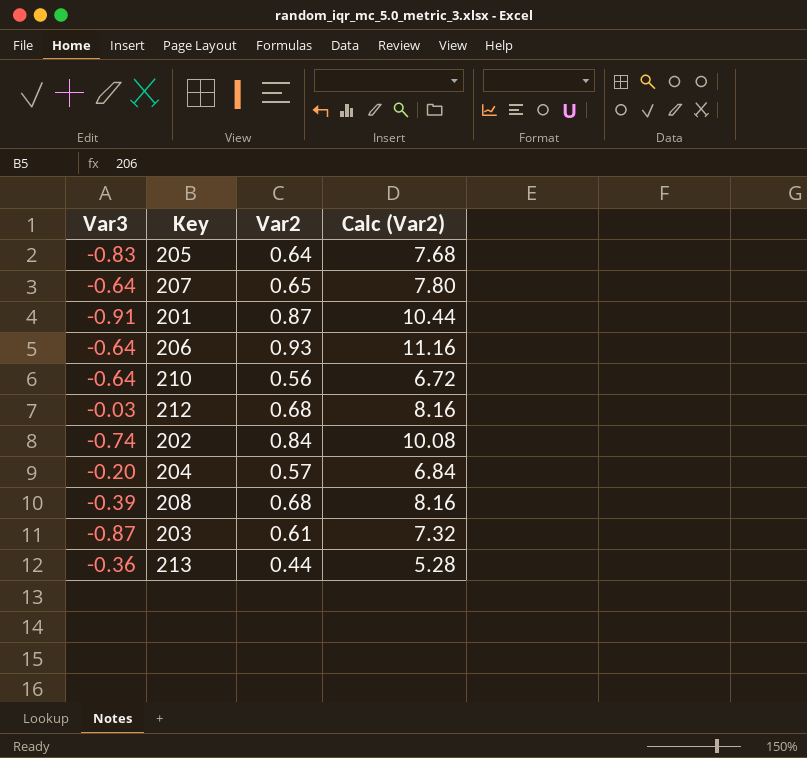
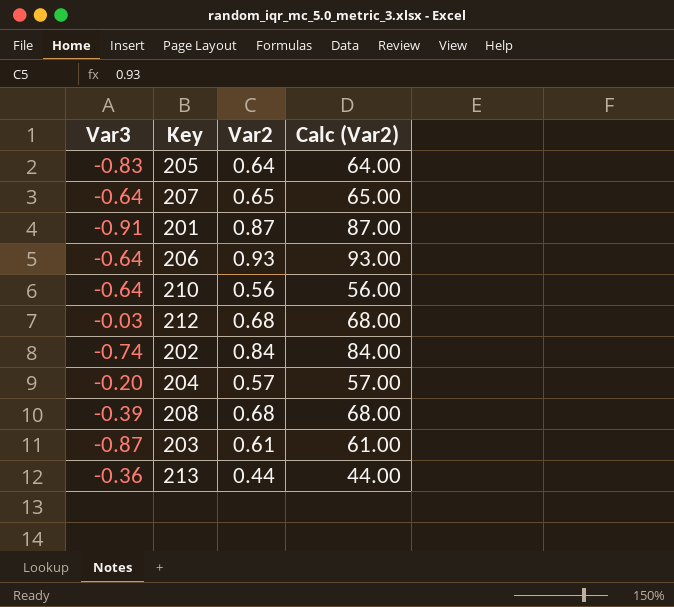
column Calc (Var2) | formula: [Var2] * 12 -> [Var2] * 100

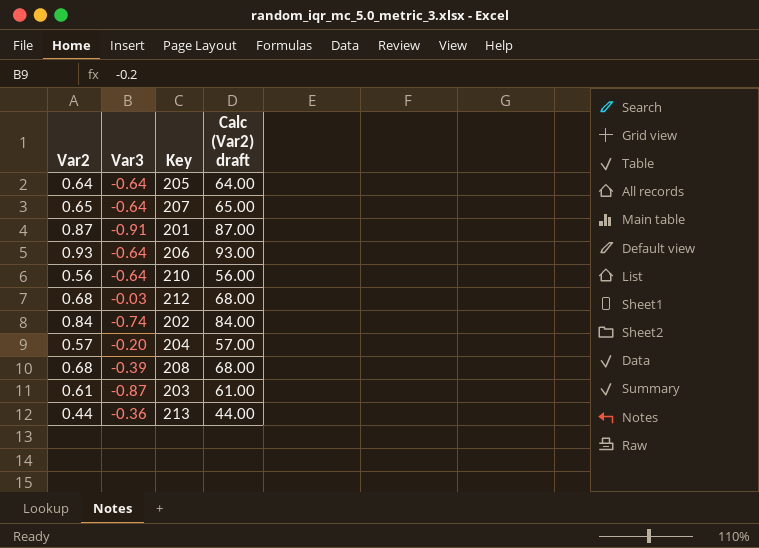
column Var2 | position: 3 -> 1
column name: Calc (Var2) -> Calc (Var2) draft
205 | Var3: -0.83 -> -0.64

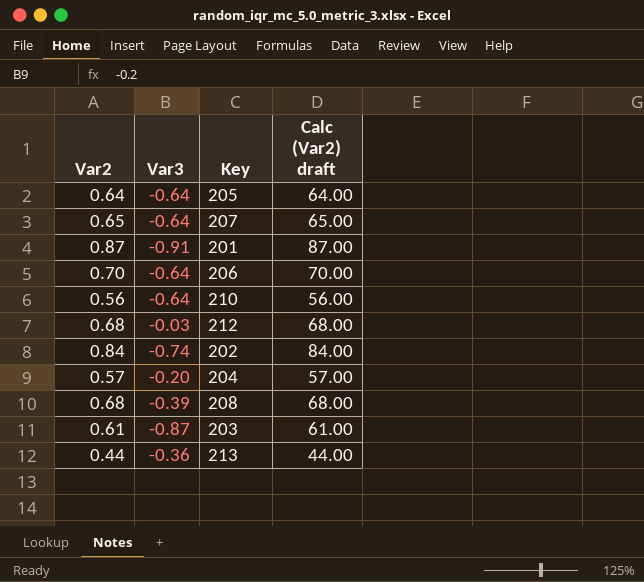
206 | Var2: 0.93 -> 0.70
206 | Calc (Var2) draft: 93.00 -> 70.00

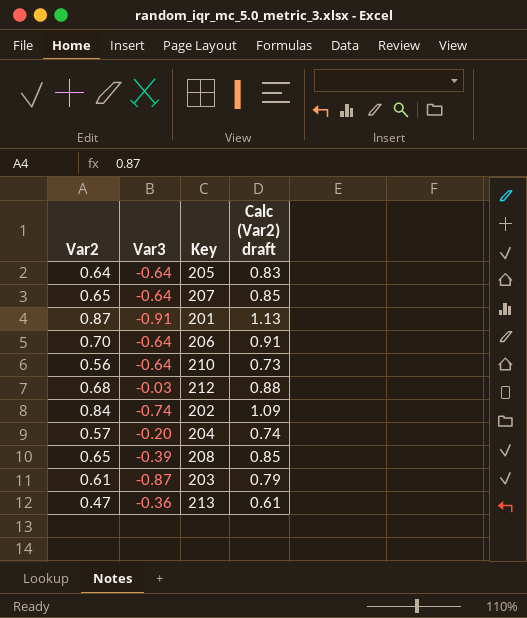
column Calc (Var2) draft | formula: [Var2] * 100 -> [Var2] * 1.3
208 | Var2: 0.68 -> 0.65
213 | Var2: 0.44 -> 0.47

